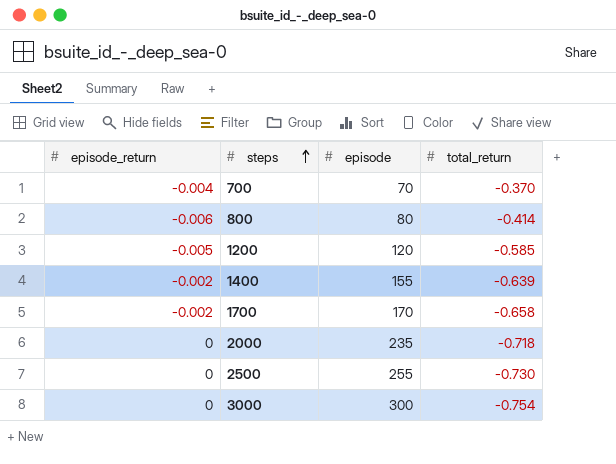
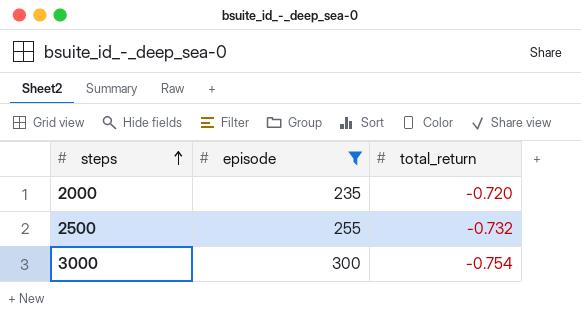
filter: none -> episode >= 235
column episode_return | position: 1 -> none
2000 | total_return: -0.718 -> -0.720
2500 | total_return: -0.730 -> -0.732

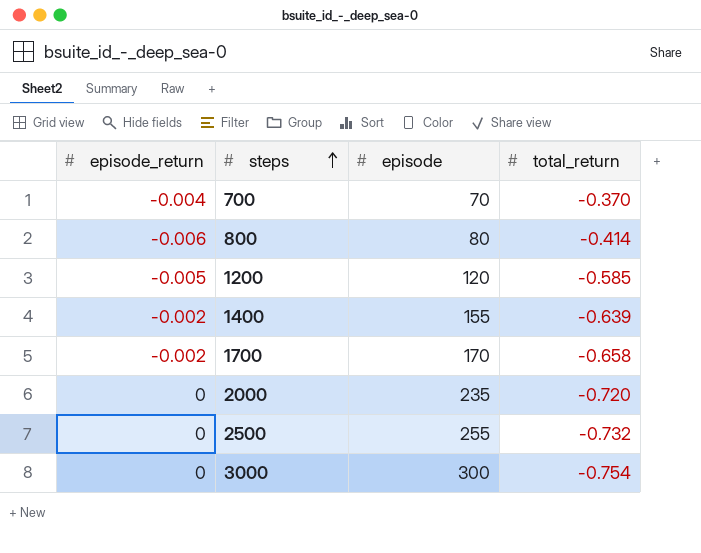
filter: episode >= 235 -> none
column episode_return | position: none -> 1

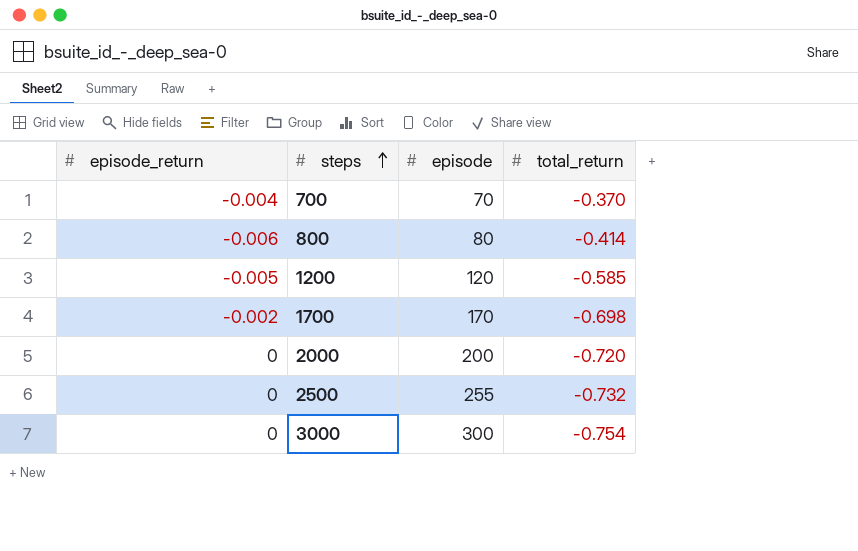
row 1400: -0.002 | 155 | -0.639 -> none
1700 | total_return: -0.658 -> -0.698
2000 | episode: 235 -> 200

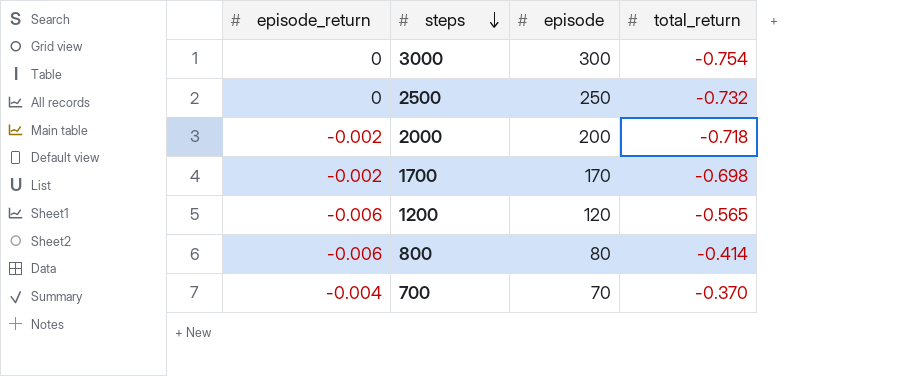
row order: steps ascending -> steps descending
2500 | episode: 255 -> 250
2000 | episode_return: 0 -> -0.002
2000 | total_return: -0.720 -> -0.718
1200 | episode_return: -0.005 -> -0.006
1200 | total_return: -0.585 -> -0.565

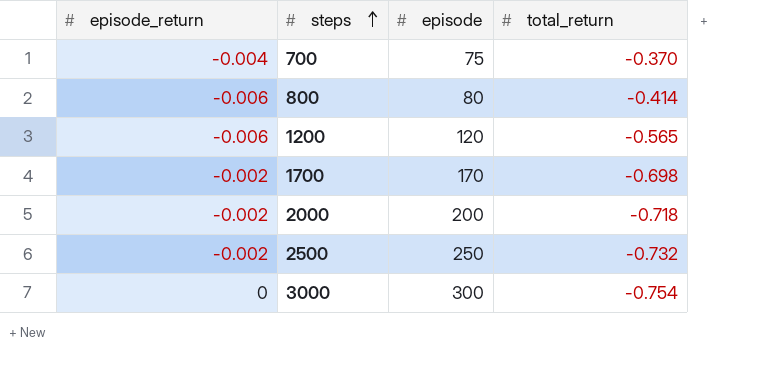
row order: steps descending -> steps ascending
700 | episode: 70 -> 75
2500 | episode_return: 0 -> -0.002

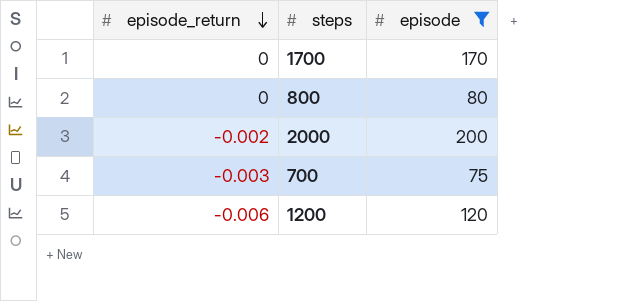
filter: none -> episode <= 200
row order: steps ascending -> episode_return descending
column total_return | position: 4 -> none
1700 | episode_return: -0.002 -> 0
800 | episode_return: -0.006 -> 0
700 | episode_return: -0.004 -> -0.003

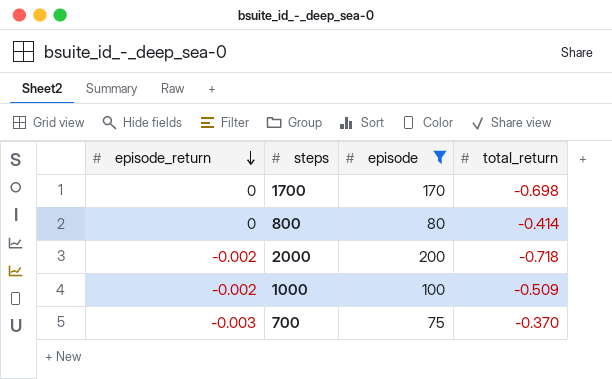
column total_return | position: none -> 4
row 1200: -0.006 | 120 -> none
row 1000: none -> -0.002 | 100 | -0.509

